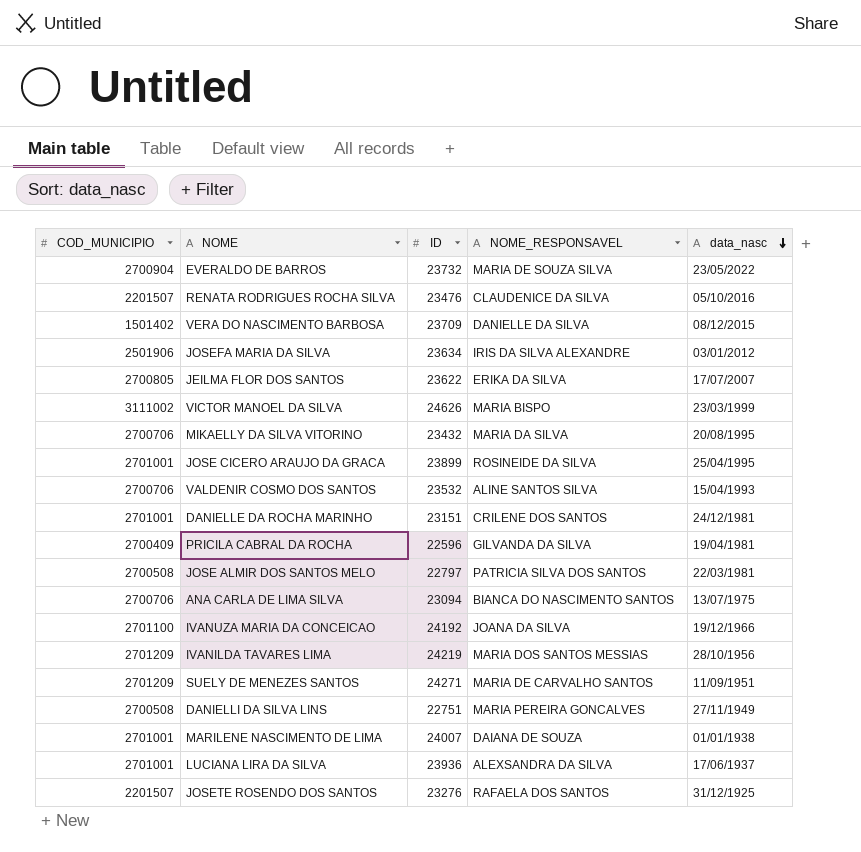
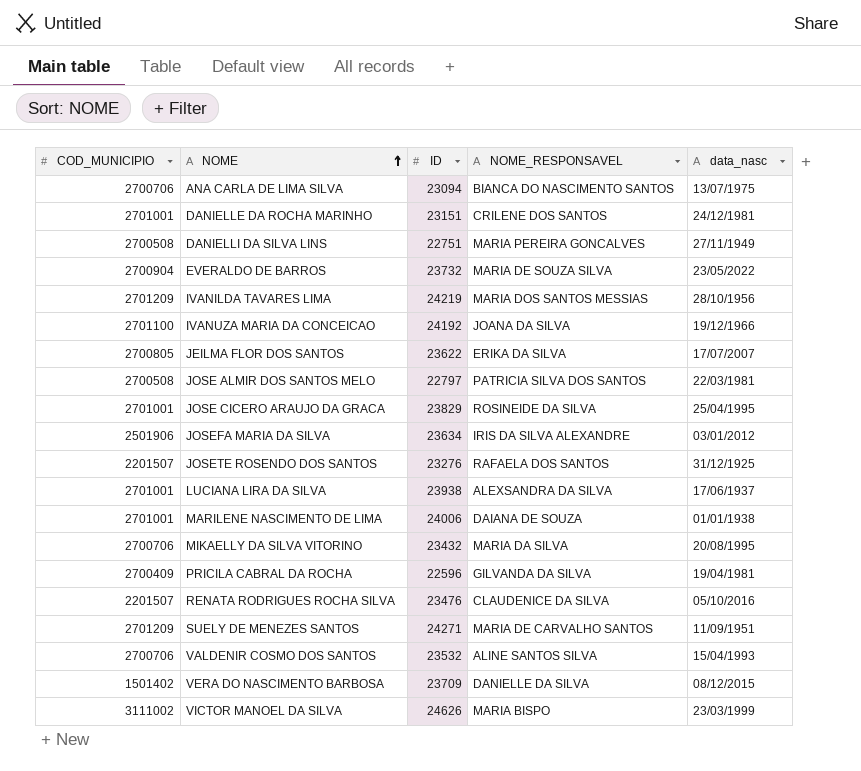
row order: data_nasc descending -> NOME ascending
JOSE CICERO ARAUJO DA GRACA | ID: 23899 -> 23829
LUCIANA LIRA DA SILVA | ID: 23936 -> 23938
MARILENE NASCIMENTO DE LIMA | ID: 24007 -> 24006

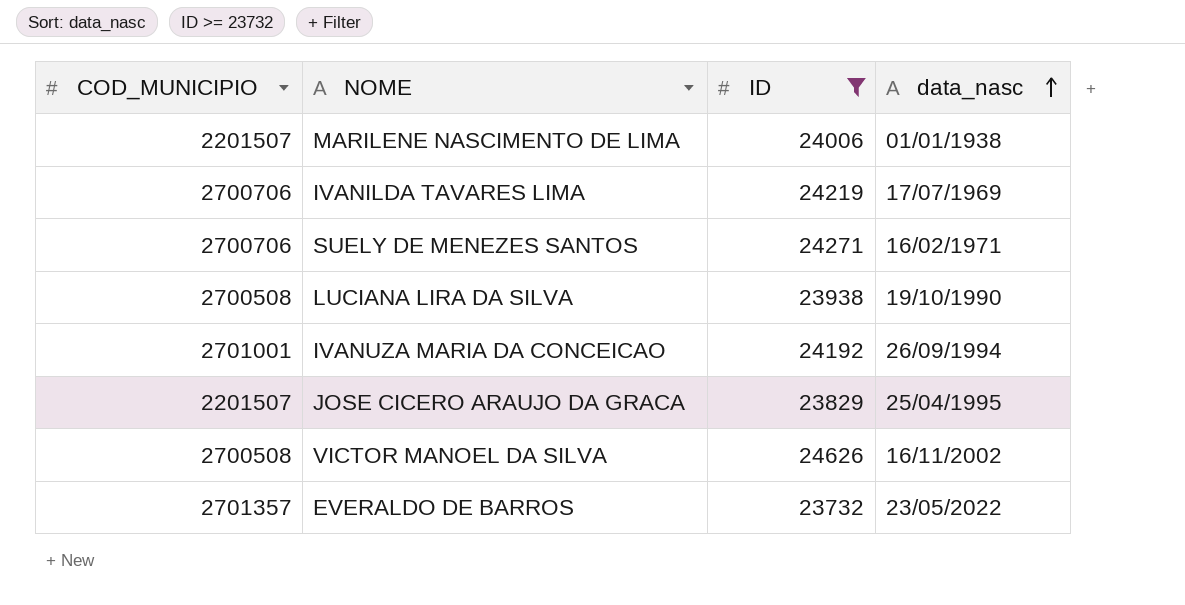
filter: none -> ID >= 23732
row order: NOME ascending -> data_nasc ascending
column NOME_RESPONSAVEL | position: 4 -> none
MARILENE NASCIMENTO DE LIMA | COD_MUNICIPIO: 2701001 -> 2201507
IVANILDA TAVARES LIMA | COD_MUNICIPIO: 2701209 -> 2700706
IVANILDA TAVARES LIMA | data_nasc: 28/10/1956 -> 17/07/1969
SUELY DE MENEZES SANTOS | COD_MUNICIPIO: 2701209 -> 2700706
SUELY DE MENEZES SANTOS | data_nasc: 11/09/1951 -> 16/02/1971
LUCIANA LIRA DA SILVA | COD_MUNICIPIO: 2701001 -> 2700508
LUCIANA LIRA DA SILVA | data_nasc: 17/06/1937 -> 19/10/1990
IVANUZA MARIA DA CONCEICAO | COD_MUNICIPIO: 2701100 -> 2701001
IVANUZA MARIA DA CONCEICAO | data_nasc: 19/12/1966 -> 26/09/1994
JOSE CICERO ARAUJO DA GRACA | COD_MUNICIPIO: 2701001 -> 2201507
VICTOR MANOEL DA SILVA | COD_MUNICIPIO: 3111002 -> 2700508
VICTOR MANOEL DA SILVA | data_nasc: 23/03/1999 -> 16/11/2002
EVERALDO DE BARROS | COD_MUNICIPIO: 2700904 -> 2701357

